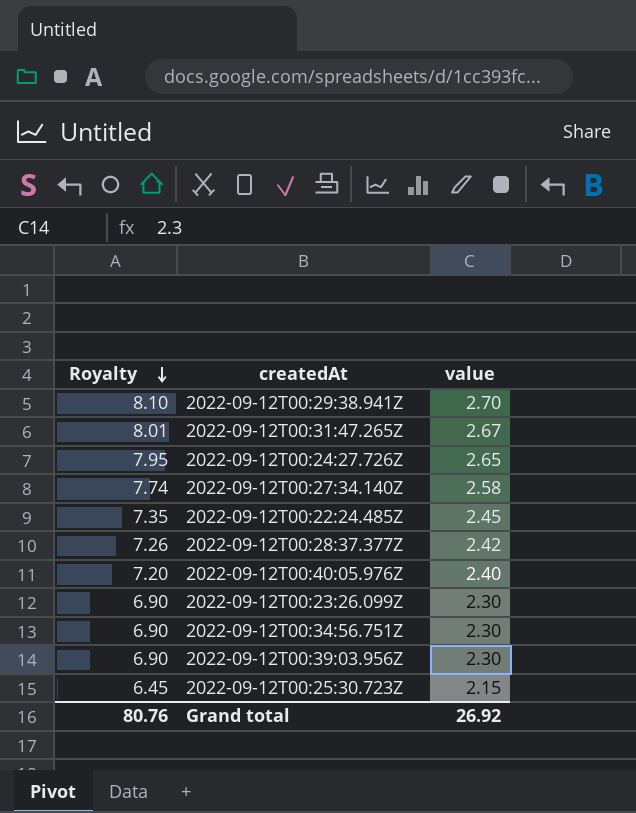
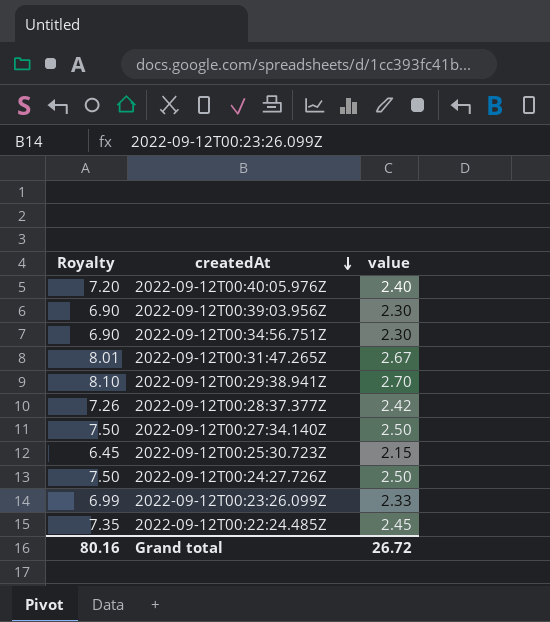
row order: Royalty descending -> createdAt descending
2022-09-12T00:27:34.140Z | Royalty: 7.74 -> 7.50
2022-09-12T00:27:34.140Z | value: 2.58 -> 2.50
2022-09-12T00:24:27.726Z | Royalty: 7.95 -> 7.50
2022-09-12T00:24:27.726Z | value: 2.65 -> 2.50
2022-09-12T00:23:26.099Z | Royalty: 6.90 -> 6.99
2022-09-12T00:23:26.099Z | value: 2.30 -> 2.33
Grand total | Royalty: 80.76 -> 80.16
Grand total | value: 26.92 -> 26.72

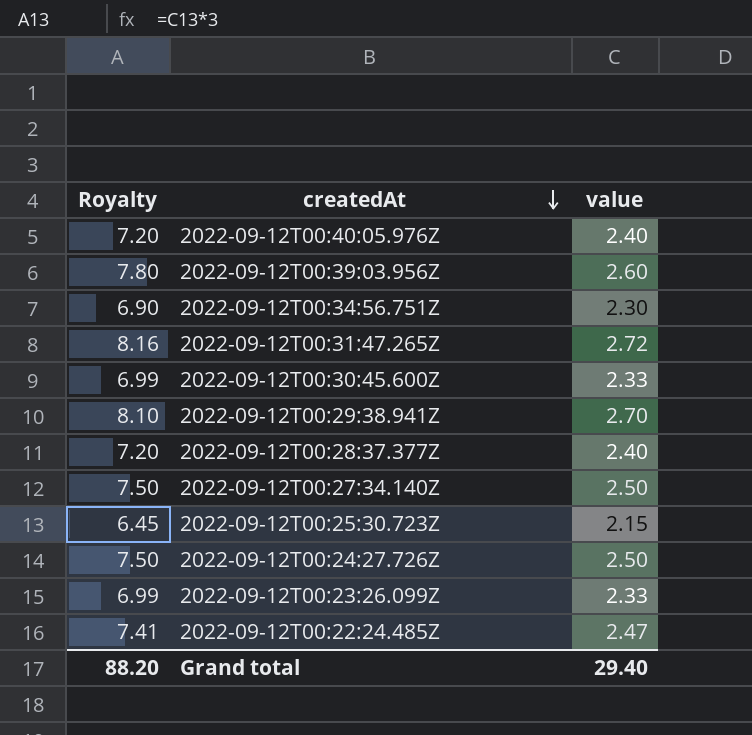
2022-09-12T00:39:03.956Z | Royalty: 6.90 -> 7.80
2022-09-12T00:39:03.956Z | value: 2.30 -> 2.60
2022-09-12T00:31:47.265Z | Royalty: 8.01 -> 8.16
2022-09-12T00:31:47.265Z | value: 2.67 -> 2.72
row 2022-09-12T00:30:45.600Z: none -> 6.99 | 2.33
2022-09-12T00:28:37.377Z | Royalty: 7.26 -> 7.20
2022-09-12T00:28:37.377Z | value: 2.42 -> 2.40
2022-09-12T00:22:24.485Z | Royalty: 7.35 -> 7.41
2022-09-12T00:22:24.485Z | value: 2.45 -> 2.47
Grand total | Royalty: 80.16 -> 88.20
Grand total | value: 26.72 -> 29.40

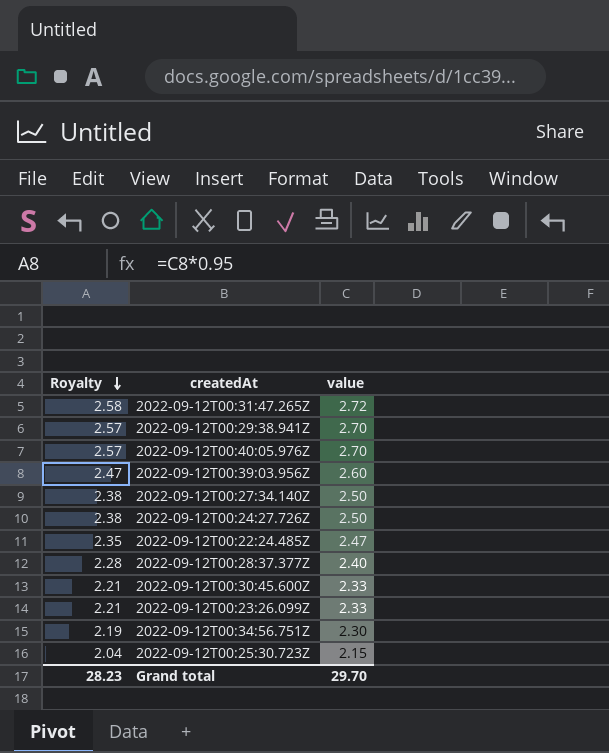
row order: createdAt descending -> Royalty descending
column Royalty | formula: [value] * 3 -> [value] * 0.95
2022-09-12T00:40:05.976Z | value: 2.40 -> 2.70
Grand total | Royalty: 88.20 -> 28.23
Grand total | value: 29.40 -> 29.70

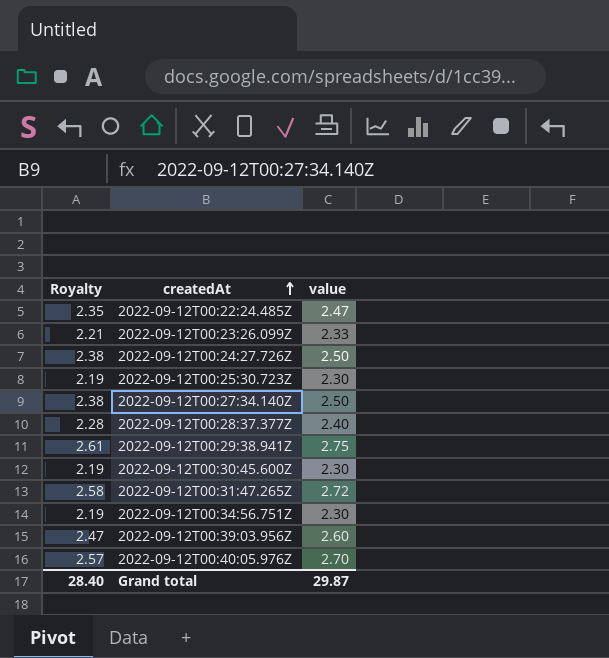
row order: Royalty descending -> createdAt ascending
2022-09-12T00:25:30.723Z | Royalty: 2.04 -> 2.19
2022-09-12T00:25:30.723Z | value: 2.15 -> 2.30
2022-09-12T00:29:38.941Z | Royalty: 2.57 -> 2.61
2022-09-12T00:29:38.941Z | value: 2.70 -> 2.75
2022-09-12T00:30:45.600Z | Royalty: 2.21 -> 2.19
2022-09-12T00:30:45.600Z | value: 2.33 -> 2.30
Grand total | Royalty: 28.23 -> 28.40
Grand total | value: 29.70 -> 29.87

